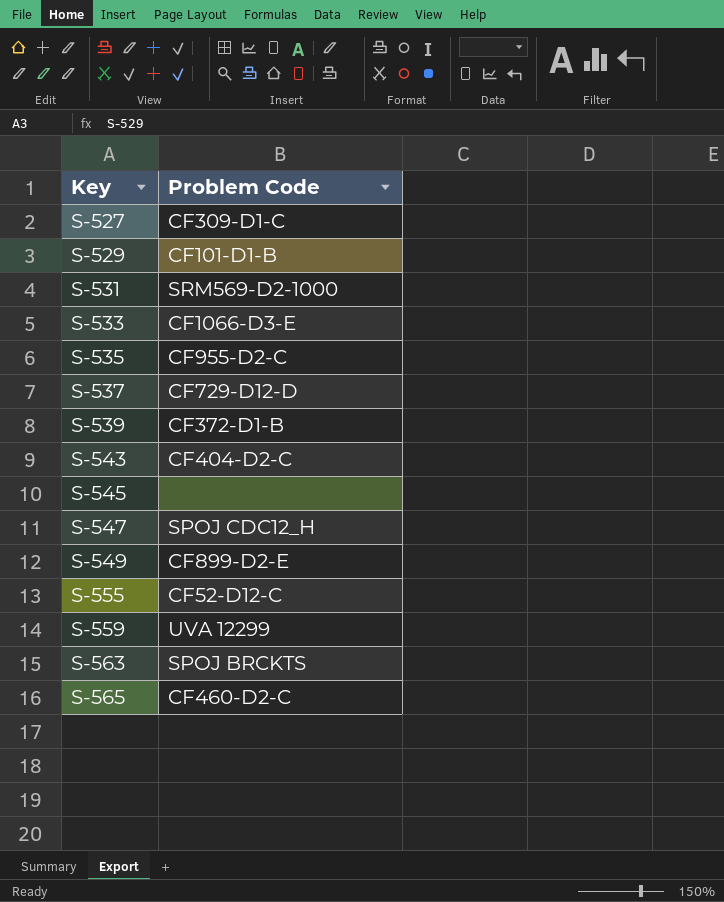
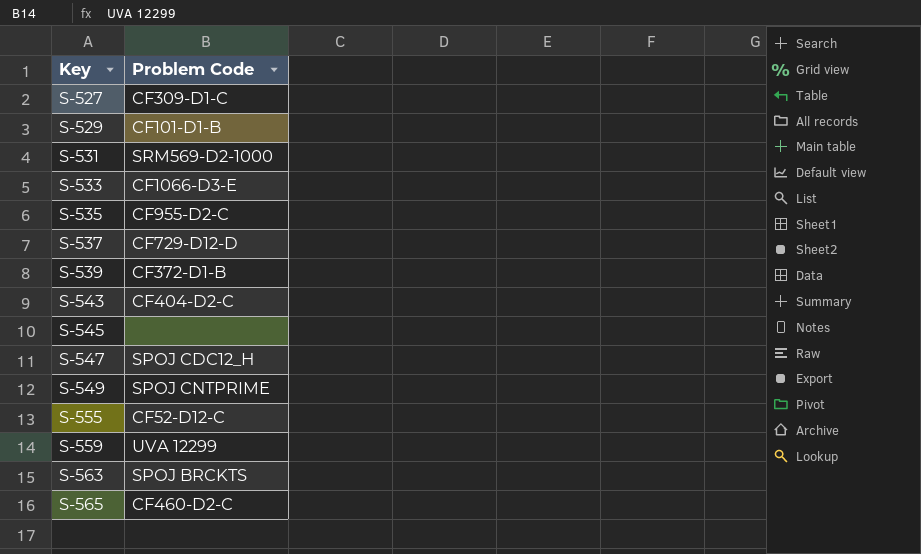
S-549 | Problem Code: CF899-D2-E -> SPOJ CNTPRIME

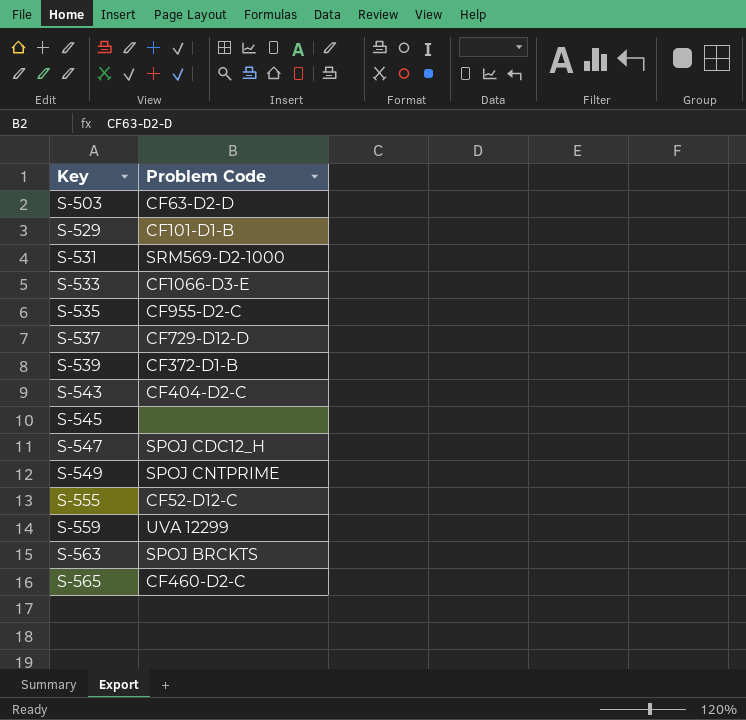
row S-527: CF309-D1-C -> none
row S-503: none -> CF63-D2-D

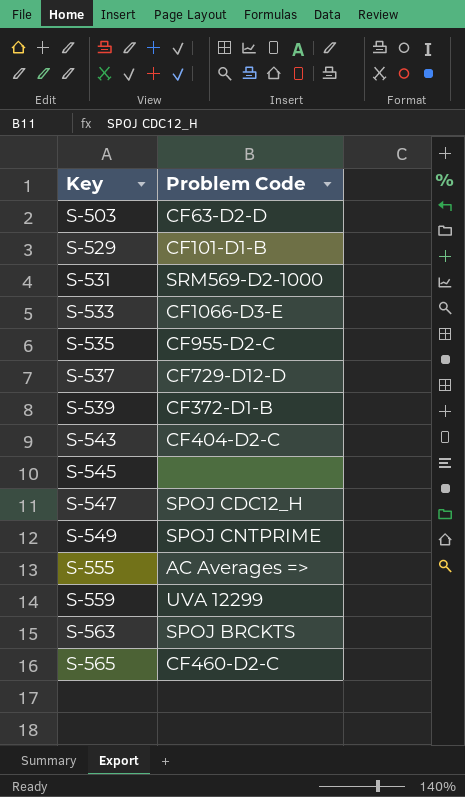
S-555 | Problem Code: CF52-D12-C -> AC Averages =>

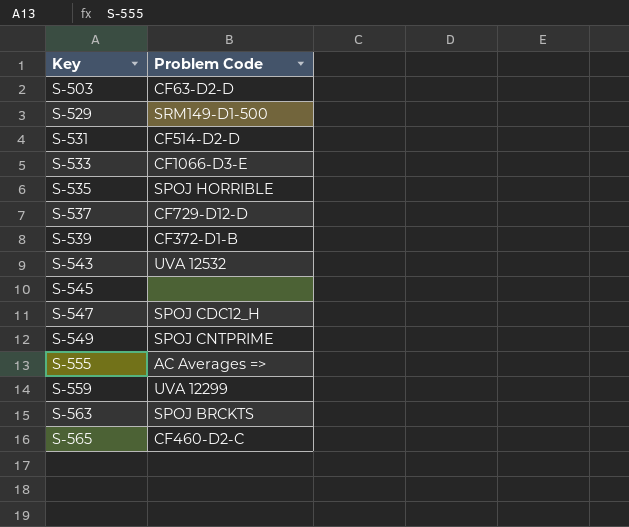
S-529 | Problem Code: CF101-D1-B -> SRM149-D1-500
S-531 | Problem Code: SRM569-D2-1000 -> CF514-D2-D
S-535 | Problem Code: CF955-D2-C -> SPOJ HORRIBLE
S-543 | Problem Code: CF404-D2-C -> UVA 12532

